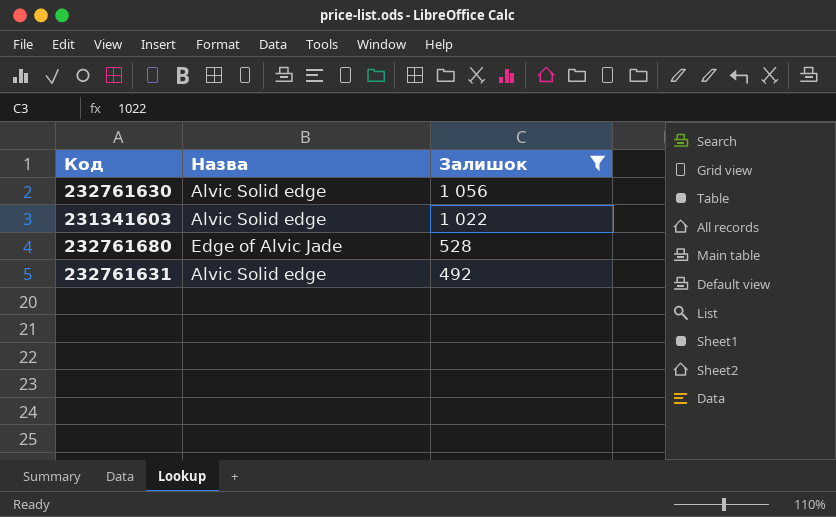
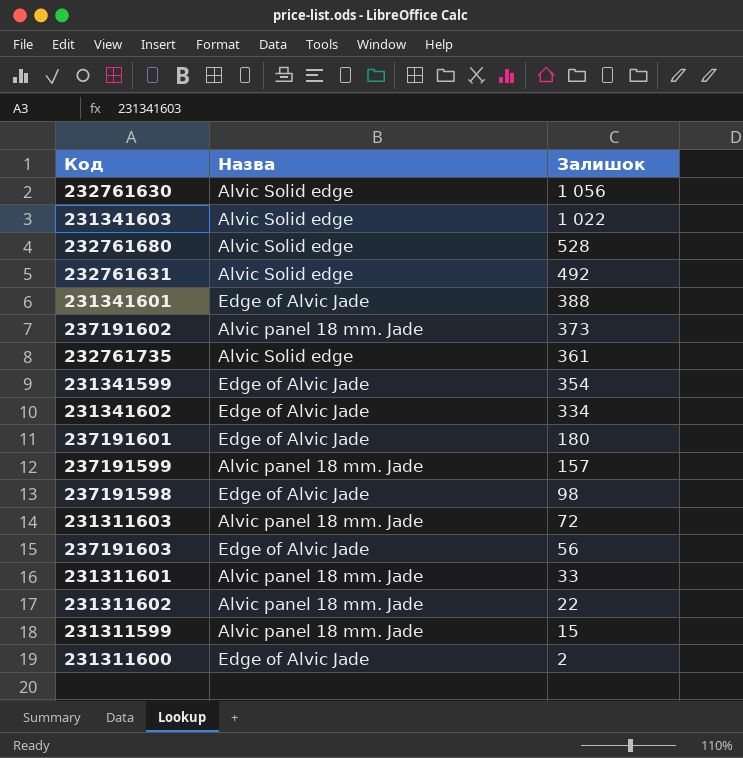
filter: Залишок >= 492 -> none
232761680 | Назва: Edge of Alvic Jade -> Alvic Solid edge

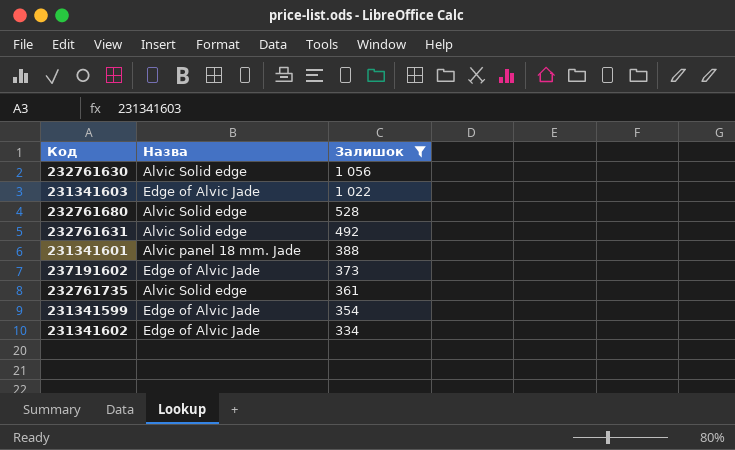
filter: none -> Залишок >= 334
231341603 | Назва: Alvic Solid edge -> Edge of Alvic Jade
231341601 | Назва: Edge of Alvic Jade -> Alvic panel 18 mm. Jade
237191602 | Назва: Alvic panel 18 mm. Jade -> Edge of Alvic Jade

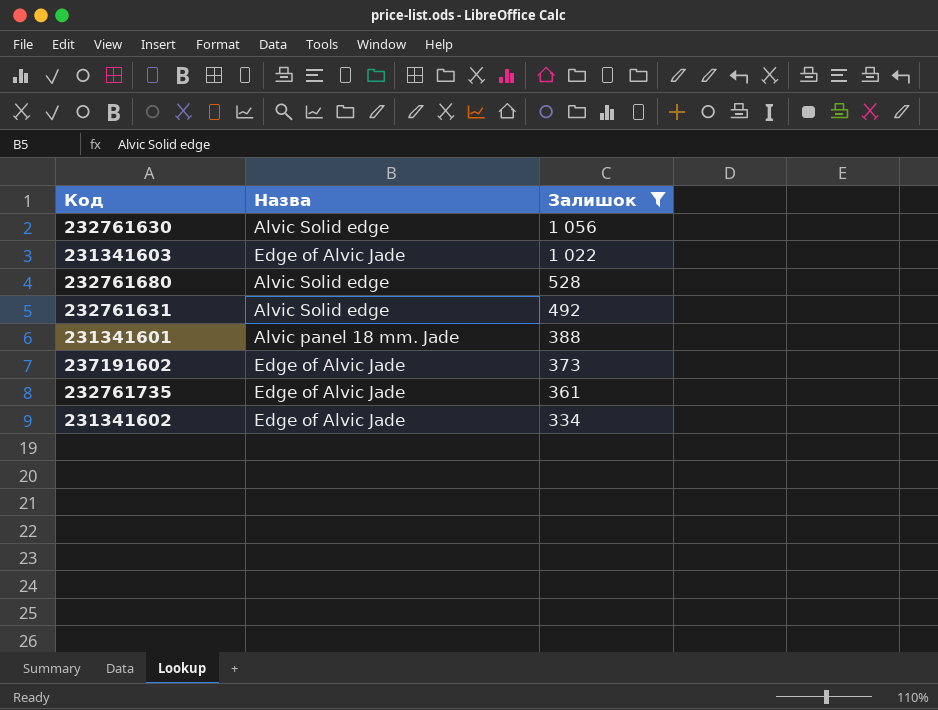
row 231341599: Edge of Alvic Jade | 354 -> none
232761735 | Назва: Alvic Solid edge -> Edge of Alvic Jade

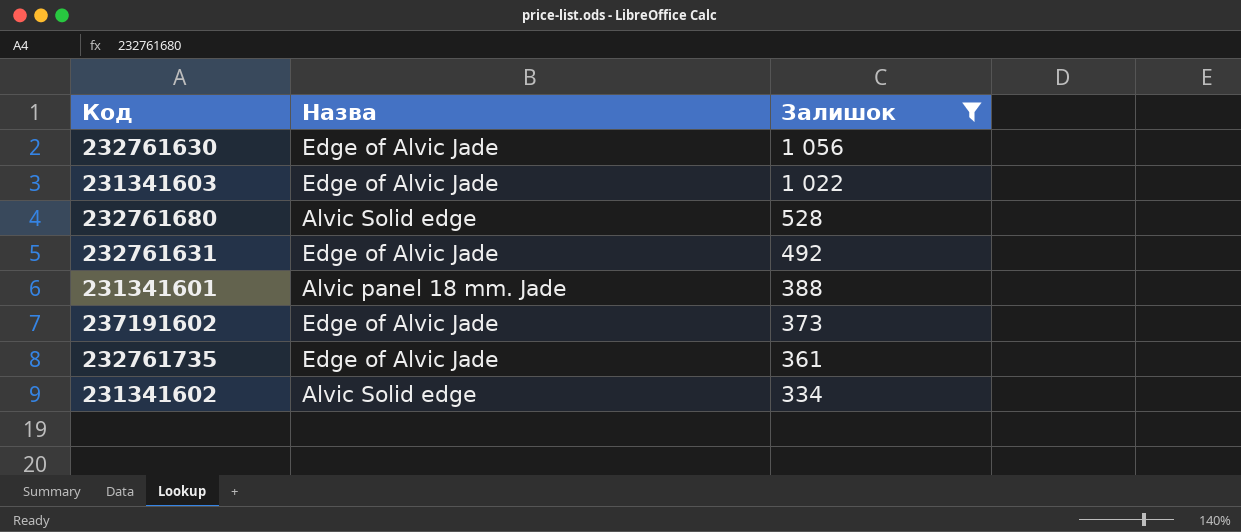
232761630 | Назва: Alvic Solid edge -> Edge of Alvic Jade
232761631 | Назва: Alvic Solid edge -> Edge of Alvic Jade
231341602 | Назва: Edge of Alvic Jade -> Alvic Solid edge

